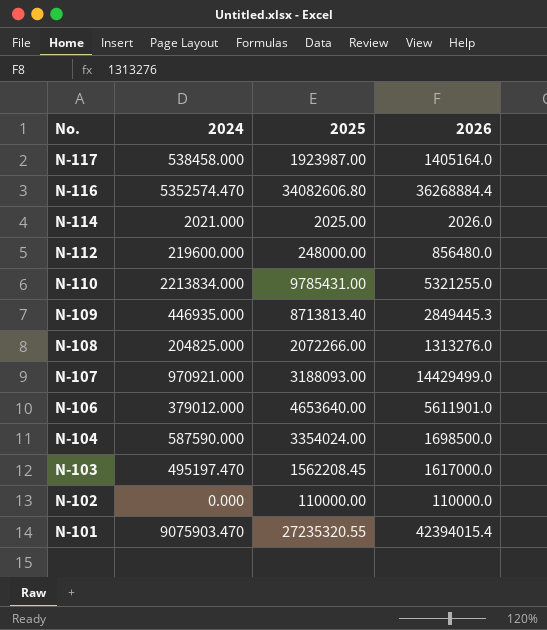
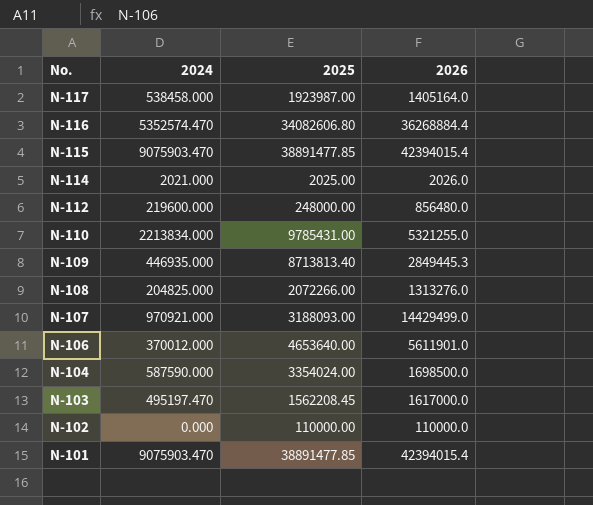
row N-115: none -> 9075903.470 | 38891477.85 | 42394015.4
N-106 | 2024: 379012.000 -> 370012.000
N-101 | 2025: 27235320.55 -> 38891477.85

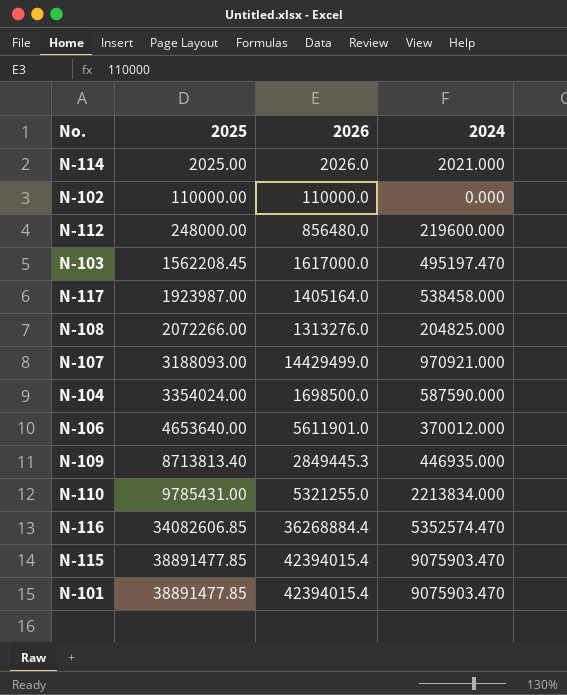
row order: No. descending -> 2025 ascending
column 2024 | position: 2 -> 4
N-116 | 2025: 34082606.80 -> 34082606.85

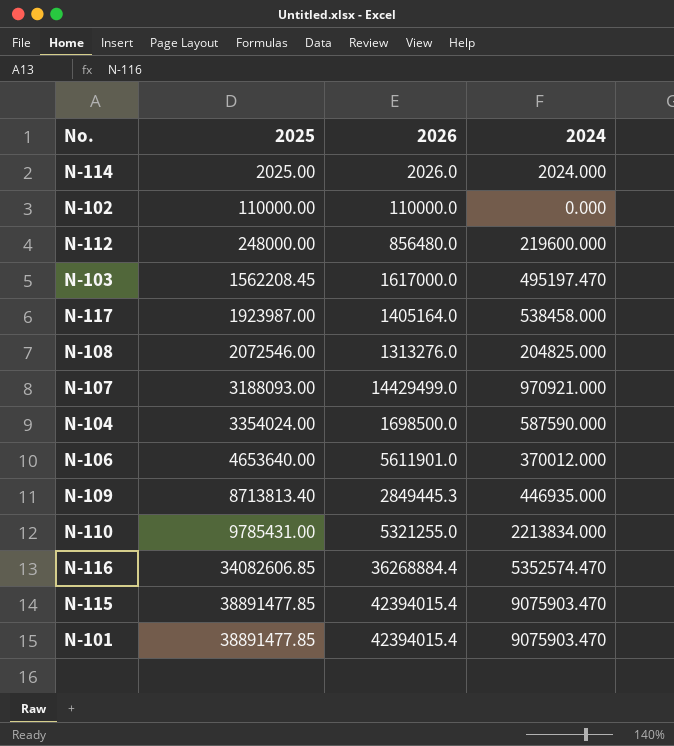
N-114 | 2024: 2021.000 -> 2024.000
N-108 | 2025: 2072266.00 -> 2072546.00

